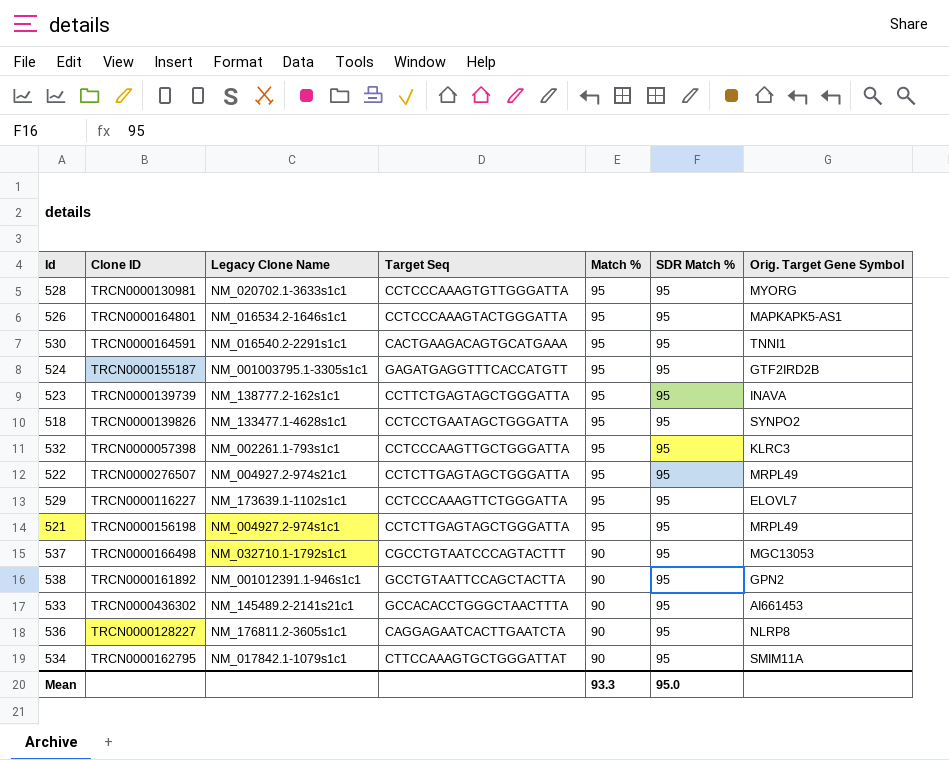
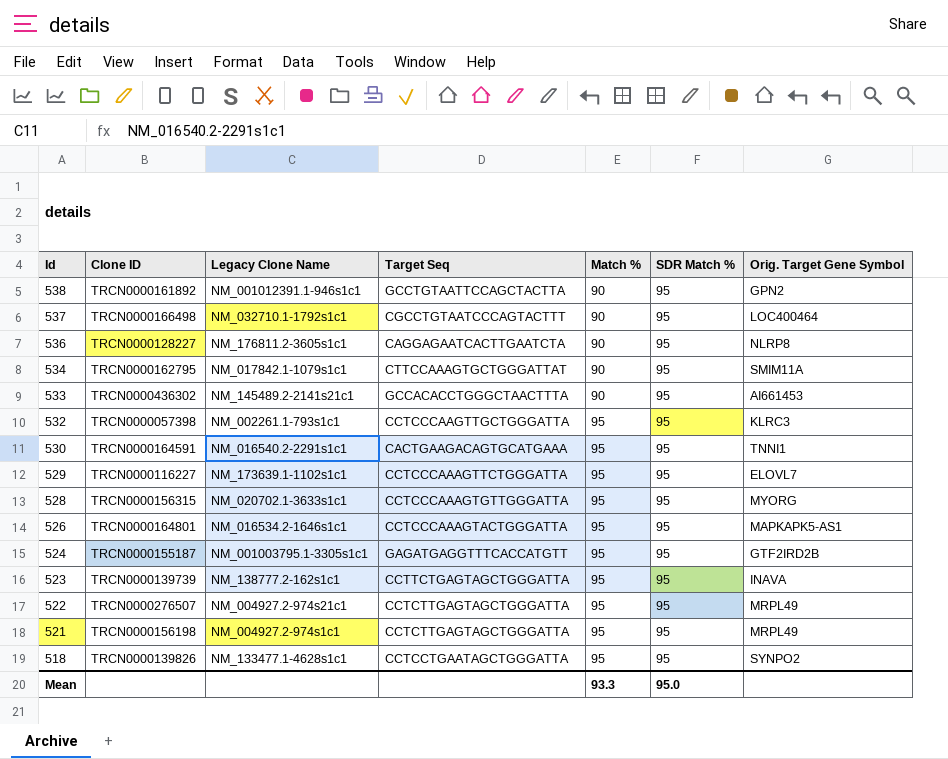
row order: Match % descending -> Id descending
537 | Orig. Target Gene Symbol: MGC13053 -> LOC400464
528 | Clone ID: TRCN0000130981 -> TRCN0000156315

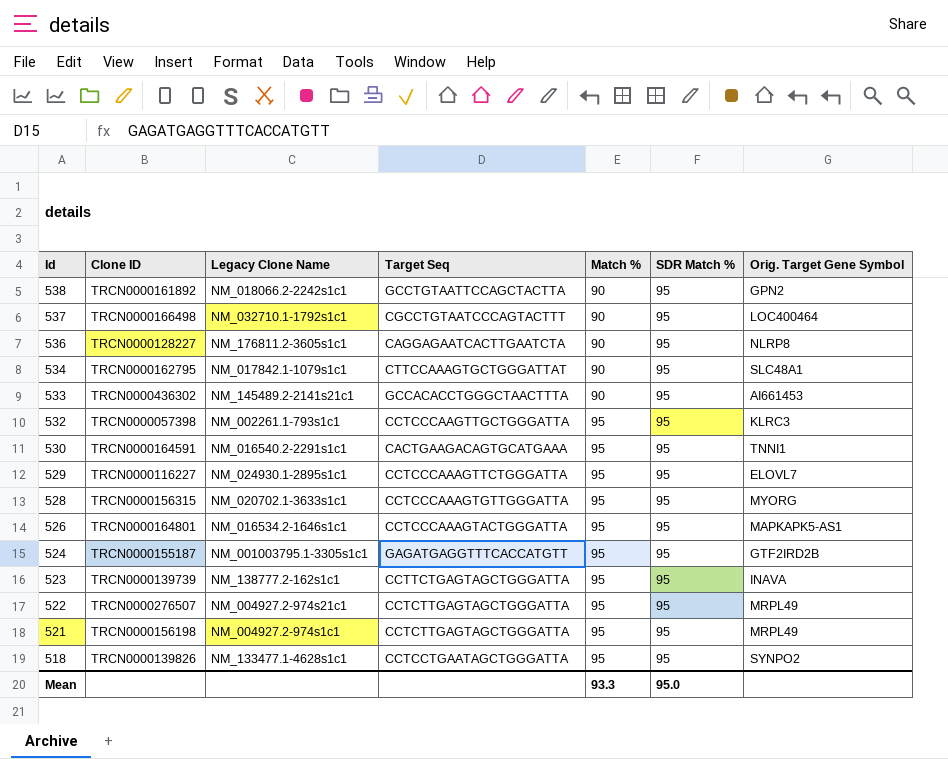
538 | Legacy Clone Name: NM_001012391.1-946s1c1 -> NM_018066.2-2242s1c1
534 | Orig. Target Gene Symbol: SMIM11A -> SLC48A1
529 | Legacy Clone Name: NM_173639.1-1102s1c1 -> NM_024930.1-2895s1c1

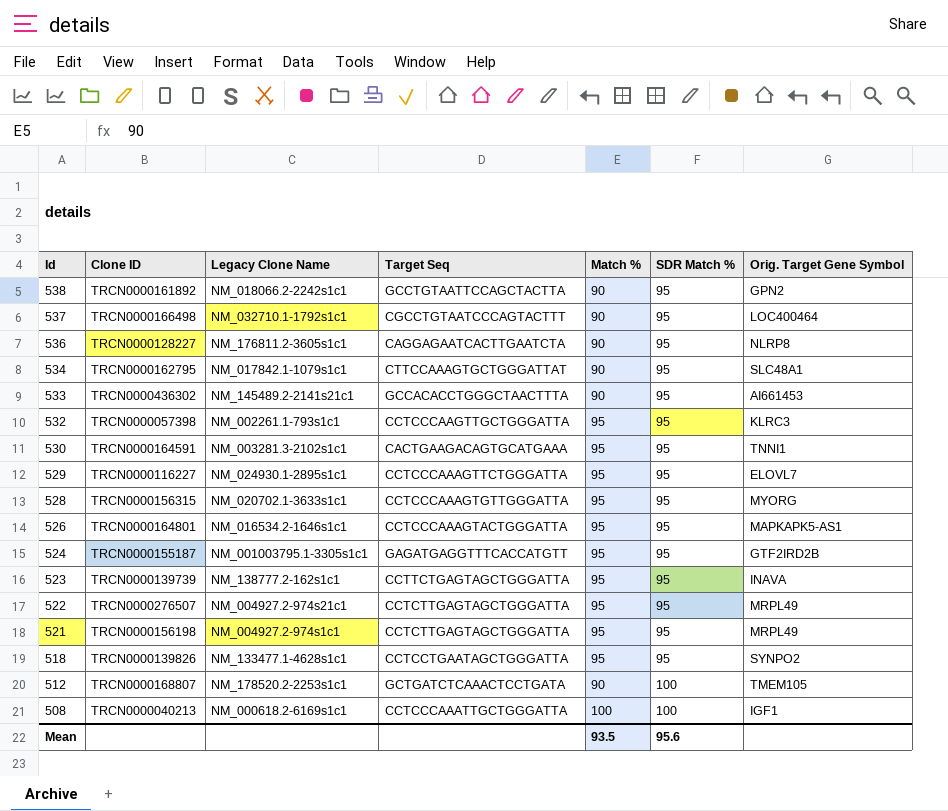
530 | Legacy Clone Name: NM_016540.2-2291s1c1 -> NM_003281.3-2102s1c1
row 512: none -> TRCN0000168807 | NM_178520.2-2253s1c1 | GCTGATCTCAAACTCCTGATA | 90 | 100 | TMEM105
row 508: none -> TRCN0000040213 | NM_000618.2-6169s1c1 | CCTCCCAAATTGCTGGGATTA | 100 | 100 | IGF1
Mean | Match %: 93.3 -> 93.5
Mean | SDR Match %: 95.0 -> 95.6

